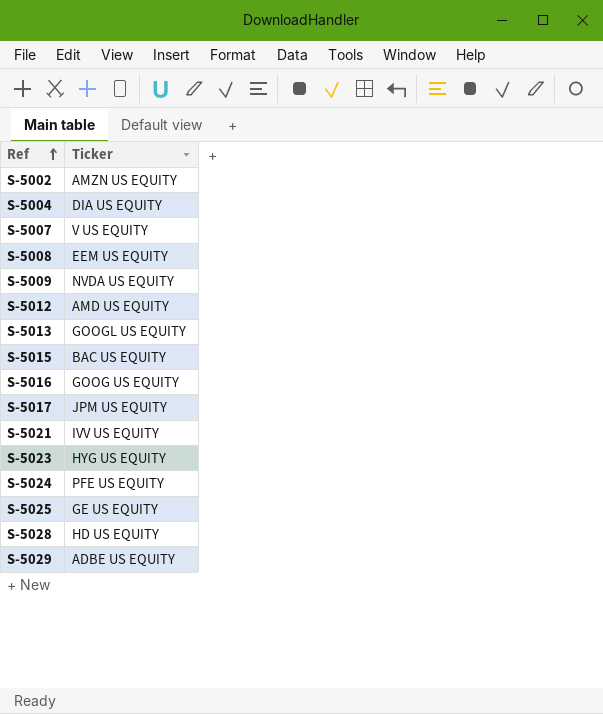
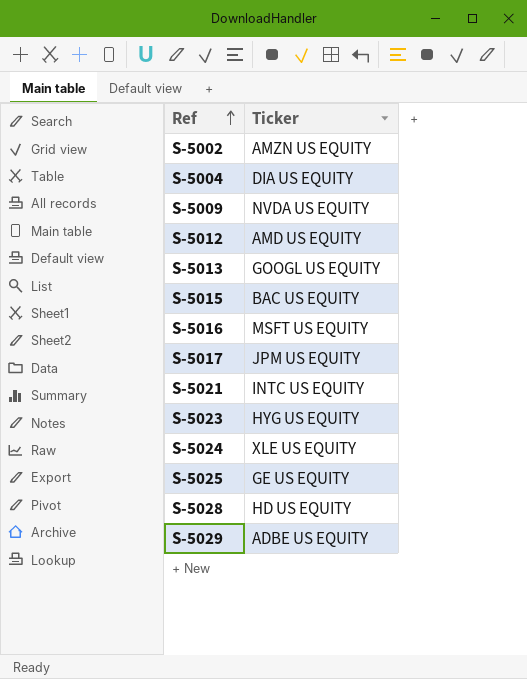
row S-5007: V US EQUITY -> none
row S-5008: EEM US EQUITY -> none
S-5016 | Ticker: GOOG US EQUITY -> MSFT US EQUITY
S-5021 | Ticker: IVV US EQUITY -> INTC US EQUITY
S-5024 | Ticker: PFE US EQUITY -> XLE US EQUITY

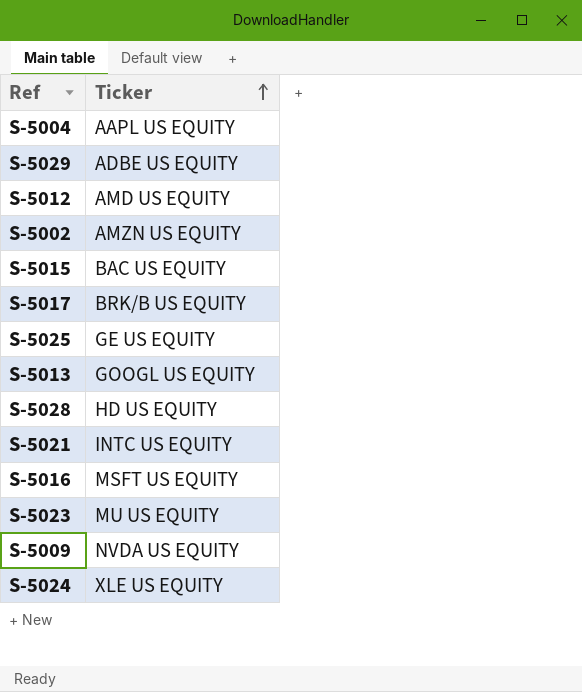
row order: Ref ascending -> Ticker ascending
S-5004 | Ticker: DIA US EQUITY -> AAPL US EQUITY
S-5017 | Ticker: JPM US EQUITY -> BRK/B US EQUITY
S-5023 | Ticker: HYG US EQUITY -> MU US EQUITY

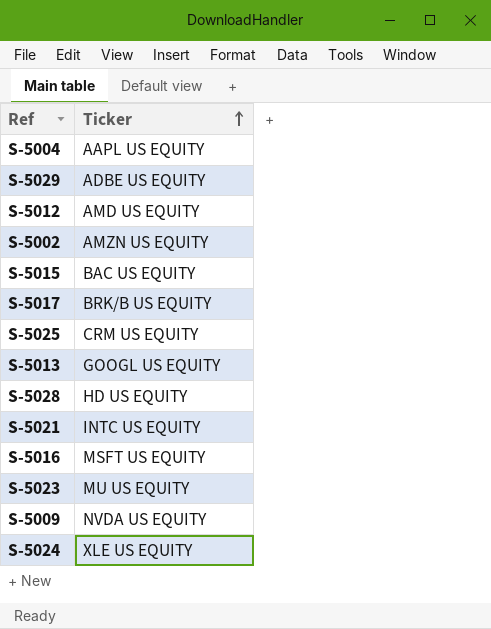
S-5025 | Ticker: GE US EQUITY -> CRM US EQUITY

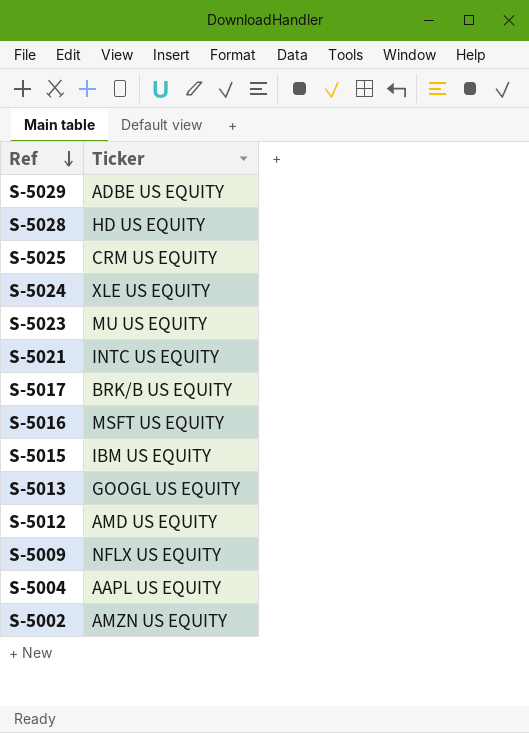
row order: Ticker ascending -> Ref descending
S-5015 | Ticker: BAC US EQUITY -> IBM US EQUITY
S-5009 | Ticker: NVDA US EQUITY -> NFLX US EQUITY

